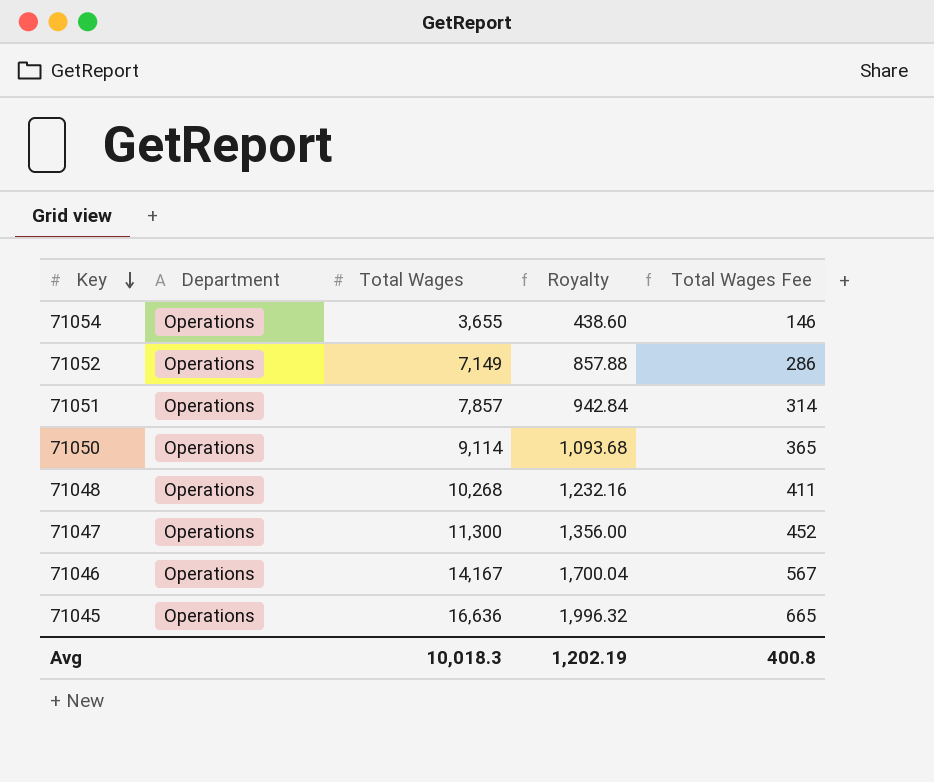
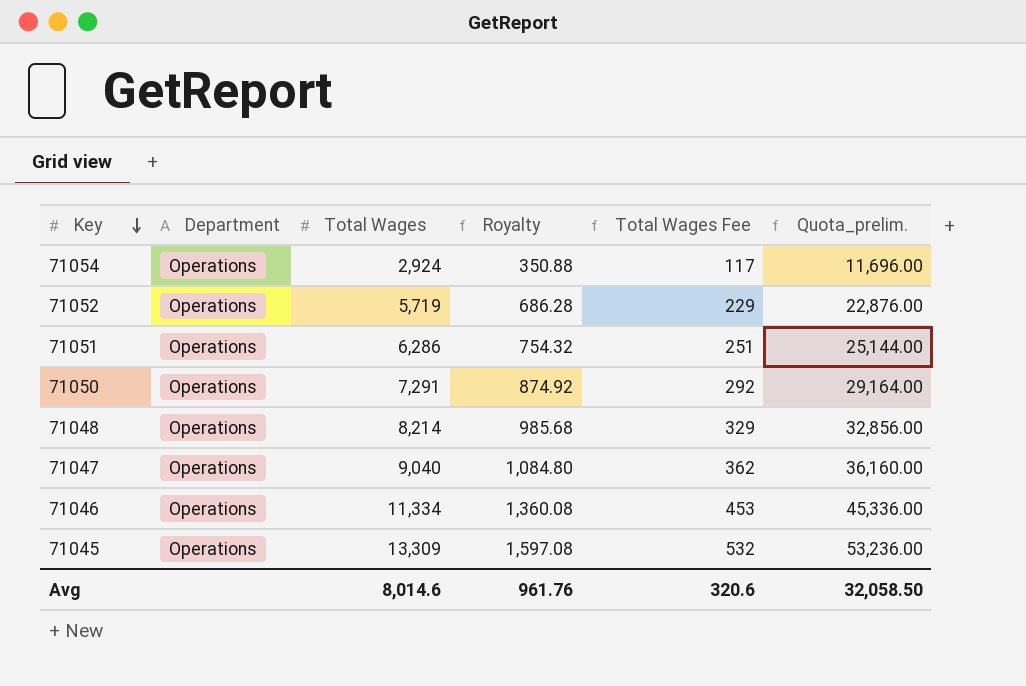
column Quota_prelim. | formula: none -> [Total Wages] * 4
71054 | Total Wages: 3,655 -> 2,924
71054 | Royalty: 438.60 -> 350.88
71054 | Total Wages Fee: 146 -> 117
71052 | Total Wages: 7,149 -> 5,719
71052 | Royalty: 857.88 -> 686.28
71052 | Total Wages Fee: 286 -> 229
71051 | Total Wages: 7,857 -> 6,286
71051 | Royalty: 942.84 -> 754.32
71051 | Total Wages Fee: 314 -> 251
71050 | Total Wages: 9,114 -> 7,291
71050 | Royalty: 1,093.68 -> 874.92
71050 | Total Wages Fee: 365 -> 292
71048 | Total Wages: 10,268 -> 8,214
71048 | Royalty: 1,232.16 -> 985.68
71048 | Total Wages Fee: 411 -> 329
71047 | Total Wages: 11,300 -> 9,040
71047 | Royalty: 1,356.00 -> 1,084.80
71047 | Total Wages Fee: 452 -> 362
71046 | Total Wages: 14,167 -> 11,334
71046 | Royalty: 1,700.04 -> 1,360.08
71046 | Total Wages Fee: 567 -> 453
71045 | Total Wages: 16,636 -> 13,309
71045 | Royalty: 1,996.32 -> 1,597.08
71045 | Total Wages Fee: 665 -> 532
Avg | Total Wages: 10,018.3 -> 8,014.6
Avg | Royalty: 1,202.19 -> 961.76
Avg | Total Wages Fee: 400.8 -> 320.6

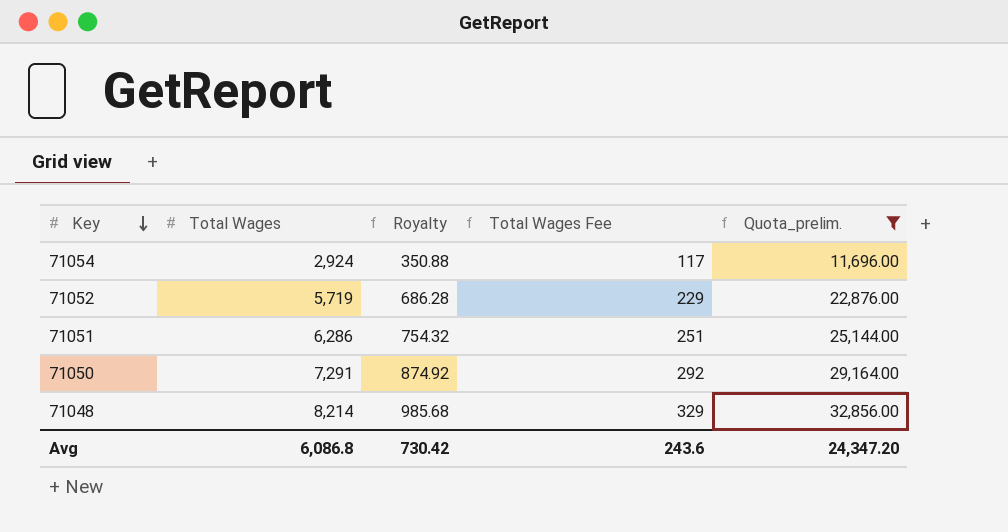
filter: none -> Quota_prelim. <= 32,856.00
column Department | position: 2 -> none
Avg | Total Wages: 8,014.6 -> 6,086.8
Avg | Royalty: 961.76 -> 730.42
Avg | Total Wages Fee: 320.6 -> 243.6
Avg | Quota_prelim.: 32,058.50 -> 24,347.20

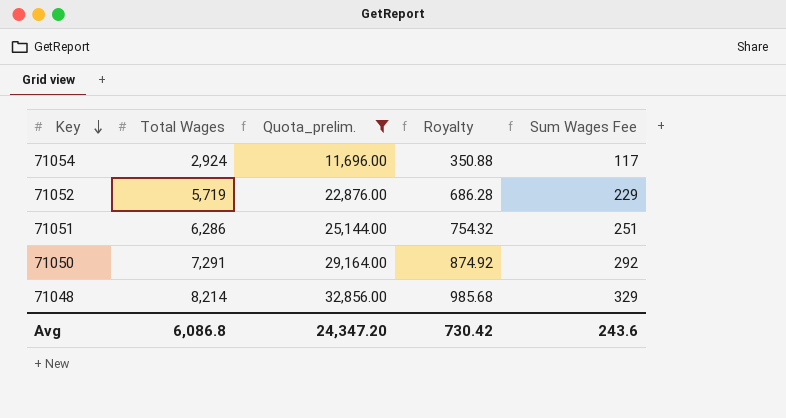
column Quota_prelim. | position: 5 -> 3
column name: Total Wages Fee -> Sum Wages Fee

